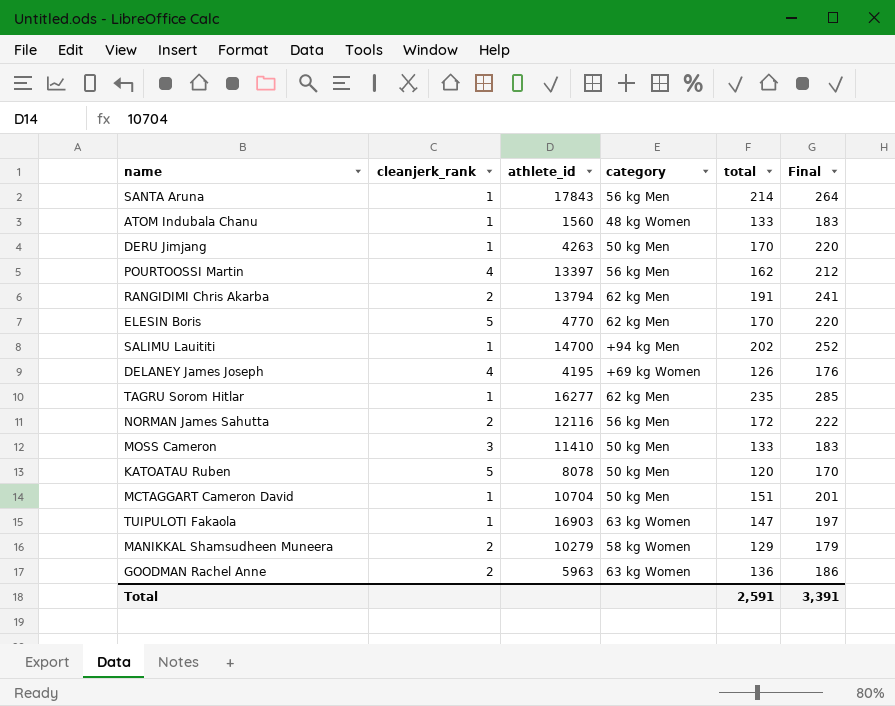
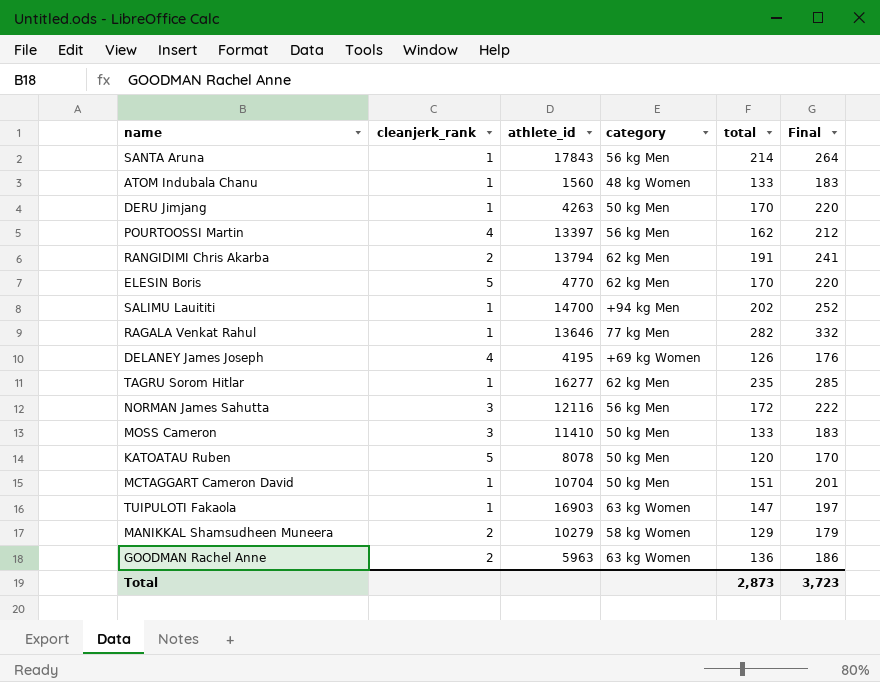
row RAGALA Venkat Rahul: none -> 1 | 13646 | 77 kg Men | 282 | 332
NORMAN James Sahutta | cleanjerk_rank: 2 -> 3
Total | total: 2,591 -> 2,873
Total | Final: 3,391 -> 3,723

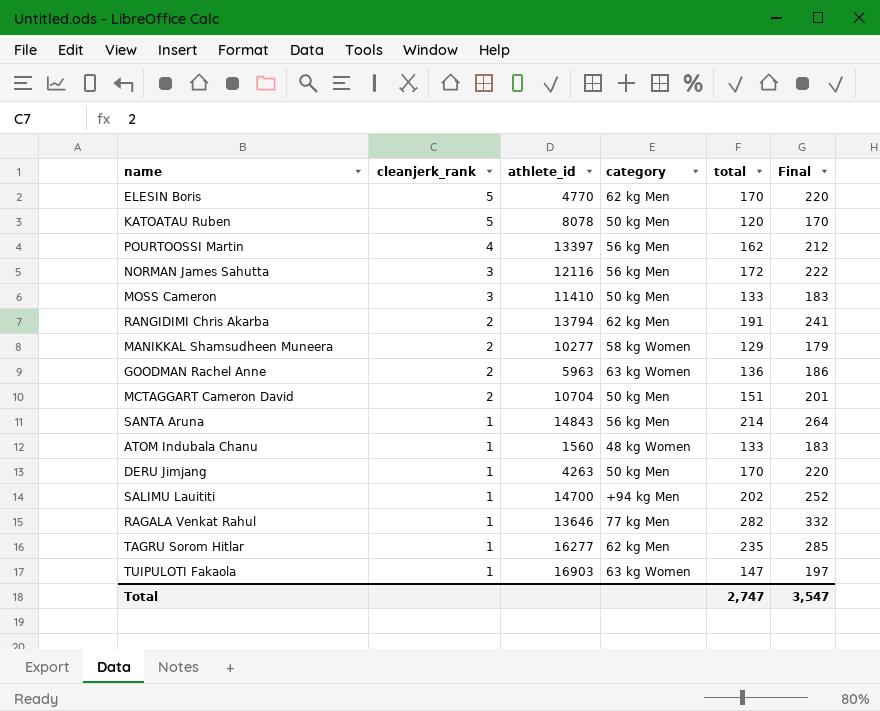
row order: none -> cleanjerk_rank descending
row DELANEY James Joseph: 4 | 4195 | +69 kg Women | 126 | 176 -> none
MANIKKAL Shamsudheen Muneera | athlete_id: 10279 -> 10277
MCTAGGART Cameron David | cleanjerk_rank: 1 -> 2
SANTA Aruna | athlete_id: 17843 -> 14843
Total | total: 2,873 -> 2,747
Total | Final: 3,723 -> 3,547

